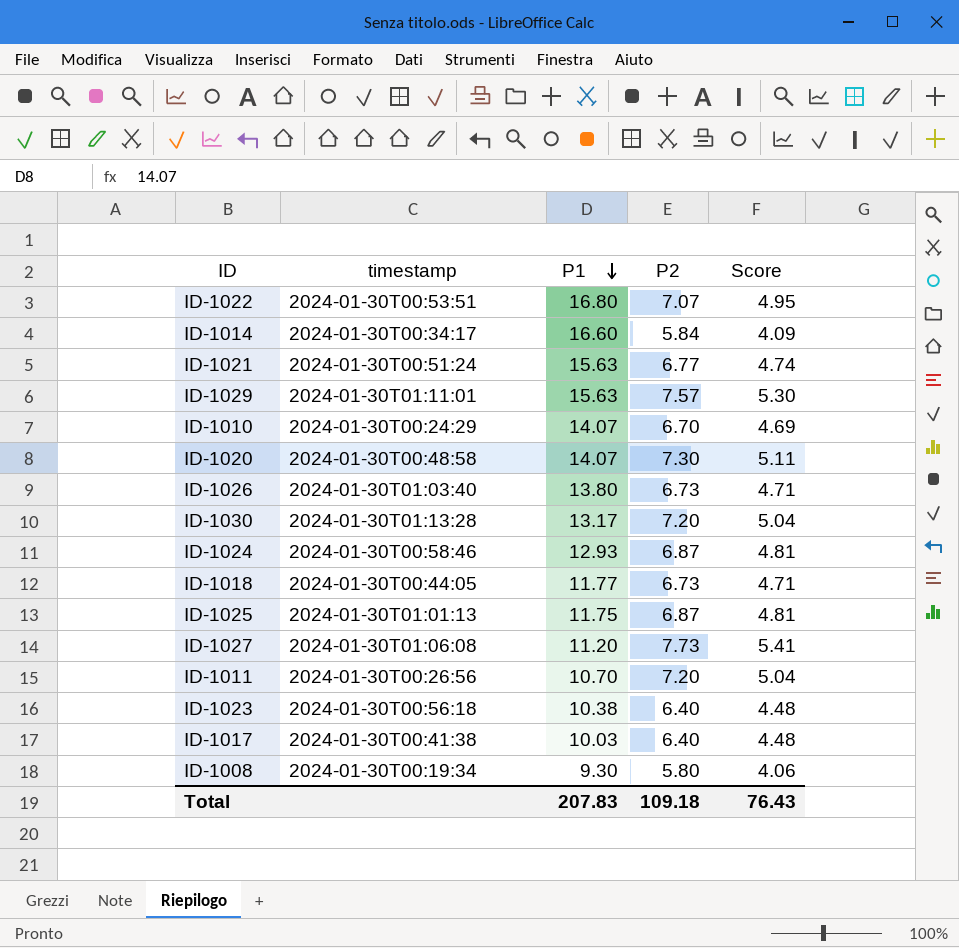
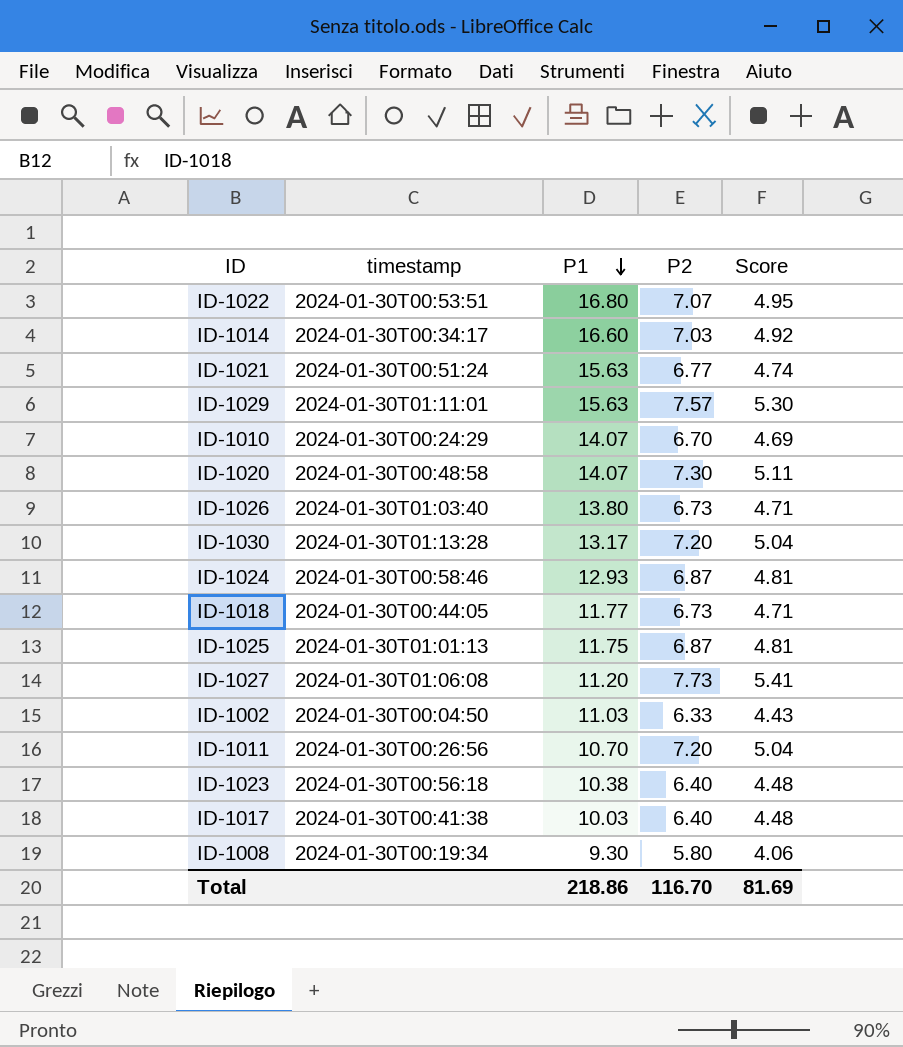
ID-1014 | P2: 5.84 -> 7.03
ID-1014 | Score: 4.09 -> 4.92
row ID-1002: none -> 2024-01-30T00:04:50 | 11.03 | 6.33 | 4.43
Total | P1: 207.83 -> 218.86
Total | P2: 109.18 -> 116.70
Total | Score: 76.43 -> 81.69

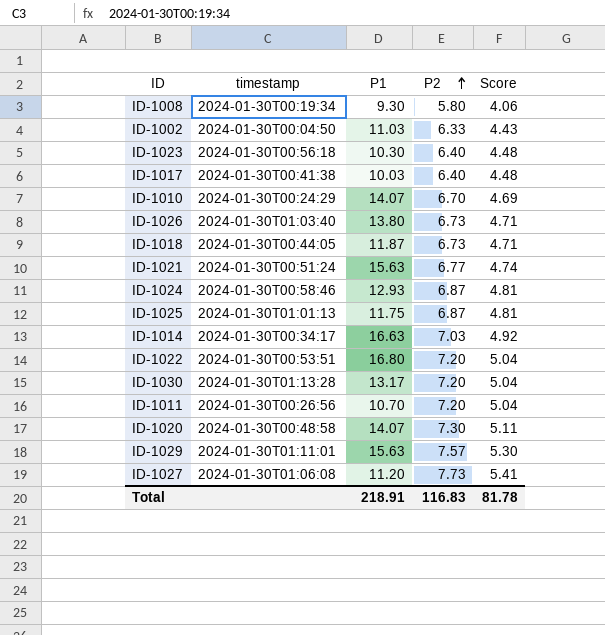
row order: P1 descending -> P2 ascending
ID-1023 | P1: 10.38 -> 10.30
ID-1018 | P1: 11.77 -> 11.87
ID-1014 | P1: 16.60 -> 16.63
ID-1022 | P2: 7.07 -> 7.20
ID-1022 | Score: 4.95 -> 5.04
Total | P1: 218.86 -> 218.91
Total | P2: 116.70 -> 116.83
Total | Score: 81.69 -> 81.78

